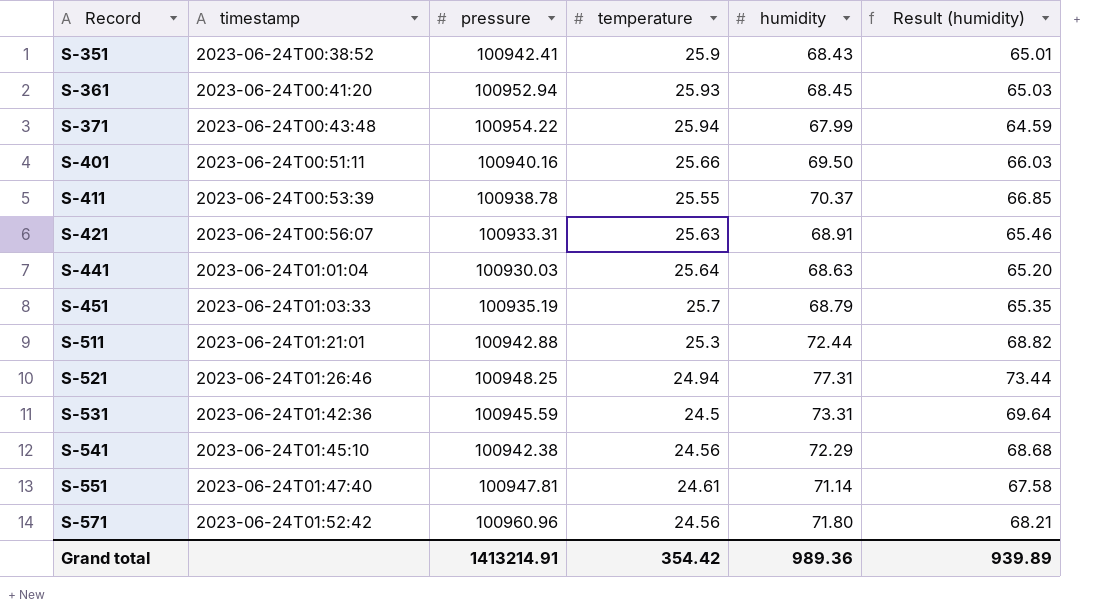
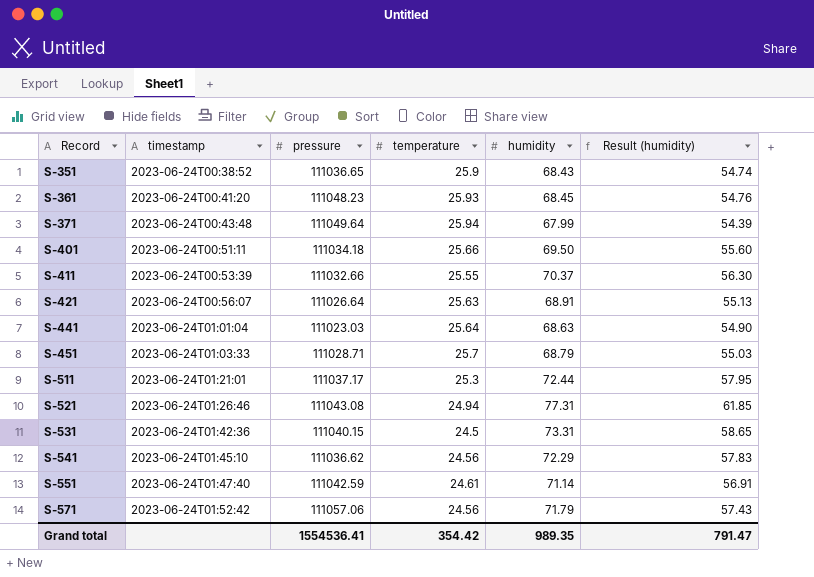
column Result (humidity) | formula: [humidity] * 0.95 -> [humidity] * 0.8
S-351 | pressure: 100942.41 -> 111036.65
S-361 | pressure: 100952.94 -> 111048.23
S-371 | pressure: 100954.22 -> 111049.64
S-401 | pressure: 100940.16 -> 111034.18
S-411 | pressure: 100938.78 -> 111032.66
S-421 | pressure: 100933.31 -> 111026.64
S-441 | pressure: 100930.03 -> 111023.03
S-451 | pressure: 100935.19 -> 111028.71
S-511 | pressure: 100942.88 -> 111037.17
S-521 | pressure: 100948.25 -> 111043.08
S-531 | pressure: 100945.59 -> 111040.15
S-541 | pressure: 100942.38 -> 111036.62
S-551 | pressure: 100947.81 -> 111042.59
S-571 | pressure: 100960.96 -> 111057.06
S-571 | humidity: 71.80 -> 71.79
Grand total | pressure: 1413214.91 -> 1554536.41
Grand total | humidity: 989.36 -> 989.35
Grand total | Result (humidity): 939.89 -> 791.47

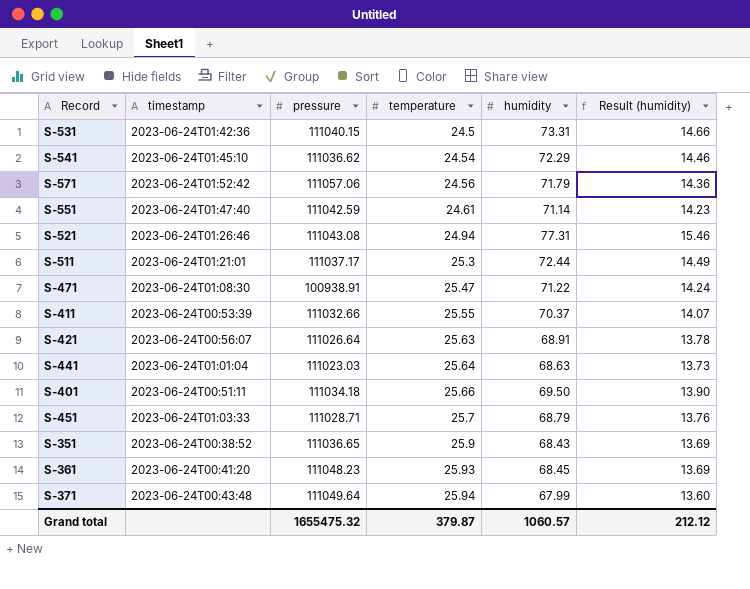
row order: Record ascending -> temperature ascending
column Result (humidity) | formula: [humidity] * 0.8 -> [humidity] * 0.2
S-541 | temperature: 24.56 -> 24.54
row S-471: none -> 2023-06-24T01:08:30 | 100938.91 | 25.47 | 71.22 | 14.24
Grand total | pressure: 1554536.41 -> 1655475.32
Grand total | temperature: 354.42 -> 379.87
Grand total | humidity: 989.35 -> 1060.57
Grand total | Result (humidity): 791.47 -> 212.12

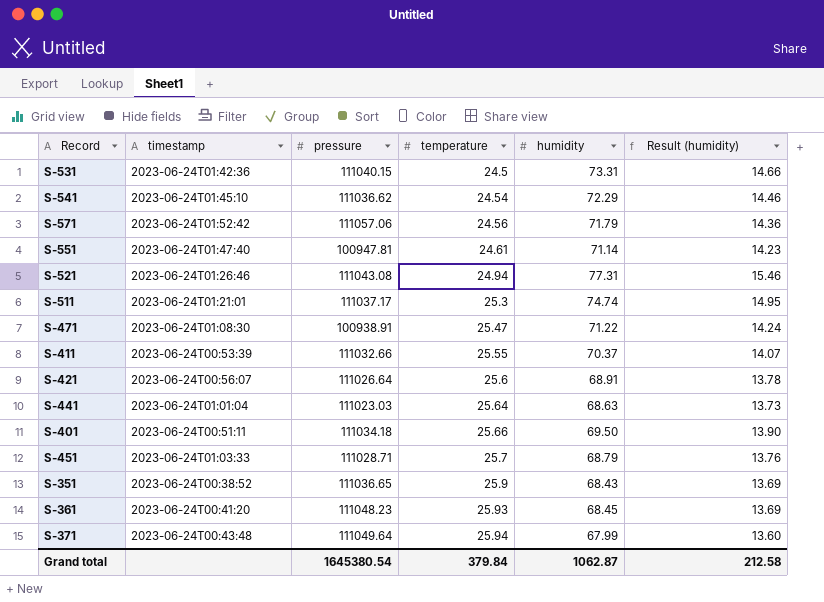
S-551 | pressure: 111042.59 -> 100947.81
S-511 | humidity: 72.44 -> 74.74
S-511 | Result (humidity): 14.49 -> 14.95
S-421 | temperature: 25.63 -> 25.6
Grand total | pressure: 1655475.32 -> 1645380.54
Grand total | temperature: 379.87 -> 379.84
Grand total | humidity: 1060.57 -> 1062.87
Grand total | Result (humidity): 212.12 -> 212.58

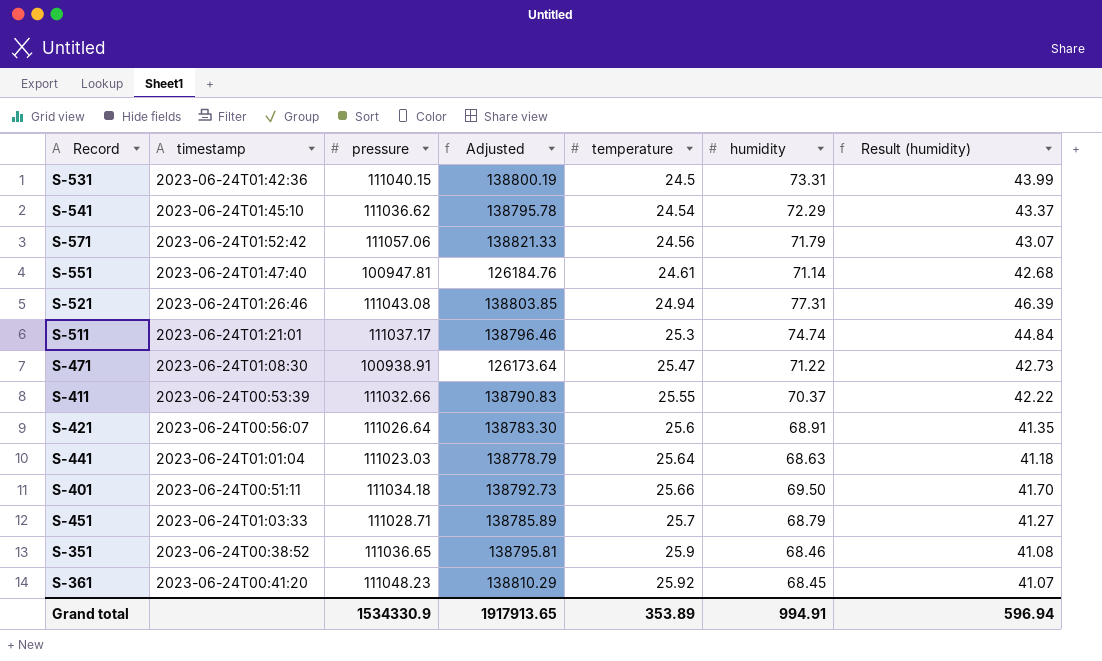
column Adjusted | formula: none -> [pressure] * 1.25
column Result (humidity) | formula: [humidity] * 0.2 -> [humidity] * 0.6
row S-371: 2023-06-24T00:43:48 | 111049.64 | 25.94 | 67.99 | 13.60 -> none
S-351 | humidity: 68.43 -> 68.46
S-361 | temperature: 25.93 -> 25.92
Grand total | pressure: 1645380.54 -> 1534330.9
Grand total | temperature: 379.84 -> 353.89
Grand total | humidity: 1062.87 -> 994.91
Grand total | Result (humidity): 212.58 -> 596.94

